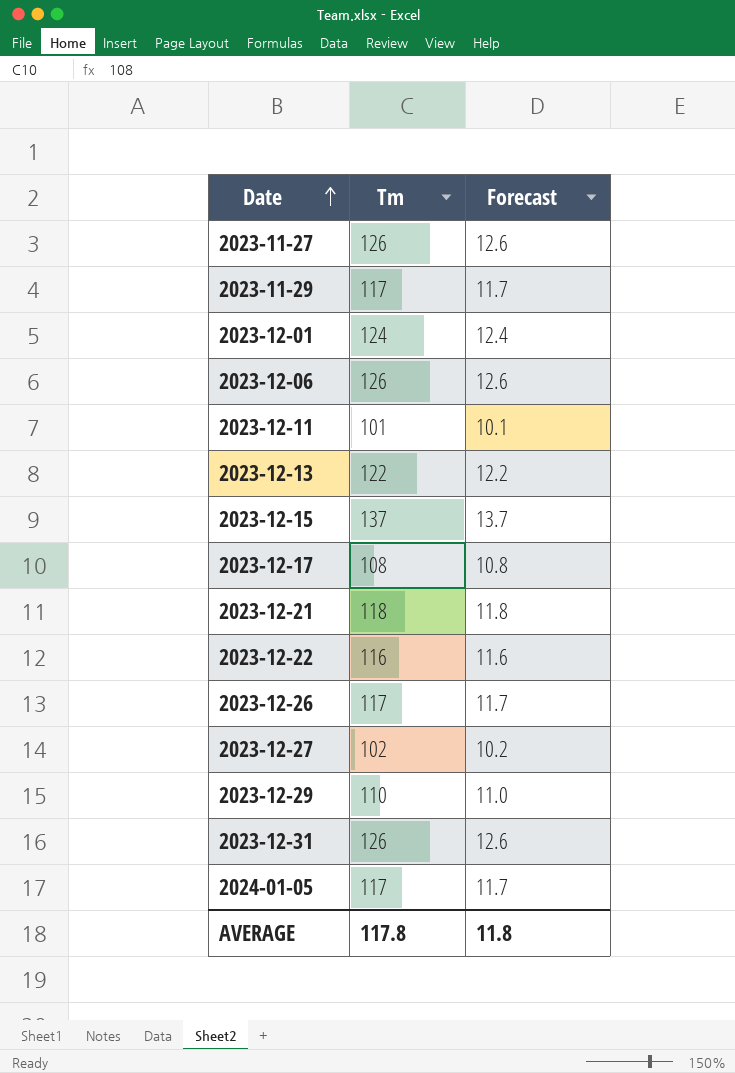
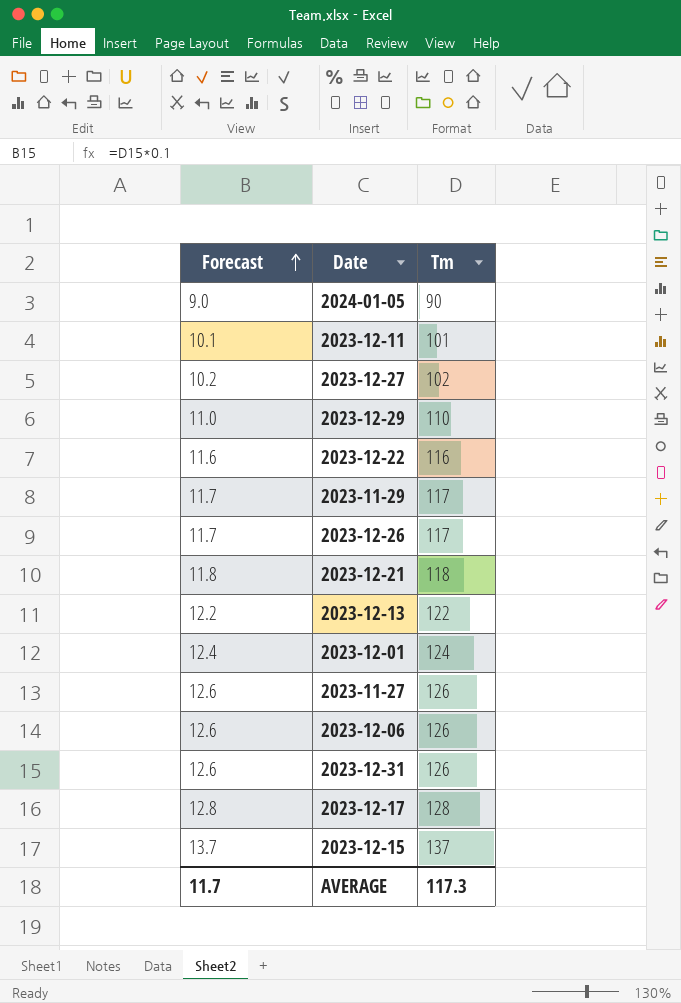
row order: Date ascending -> Forecast ascending
column Forecast | position: 3 -> 1
2024-01-05 | Forecast: 11.7 -> 9.0
2024-01-05 | Tm: 117 -> 90
2023-12-17 | Forecast: 10.8 -> 12.8
2023-12-17 | Tm: 108 -> 128
AVERAGE | Forecast: 11.8 -> 11.7
AVERAGE | Tm: 117.8 -> 117.3

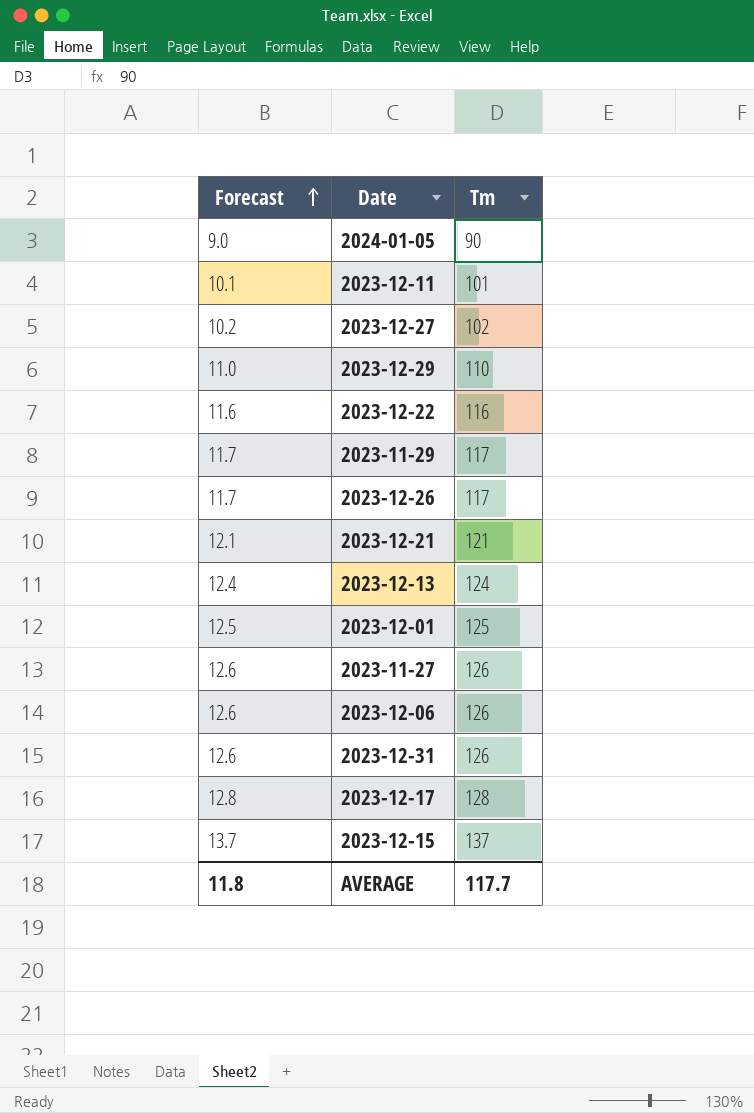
2023-12-21 | Forecast: 11.8 -> 12.1
2023-12-21 | Tm: 118 -> 121
2023-12-13 | Forecast: 12.2 -> 12.4
2023-12-13 | Tm: 122 -> 124
2023-12-01 | Forecast: 12.4 -> 12.5
2023-12-01 | Tm: 124 -> 125
AVERAGE | Forecast: 11.7 -> 11.8
AVERAGE | Tm: 117.3 -> 117.7

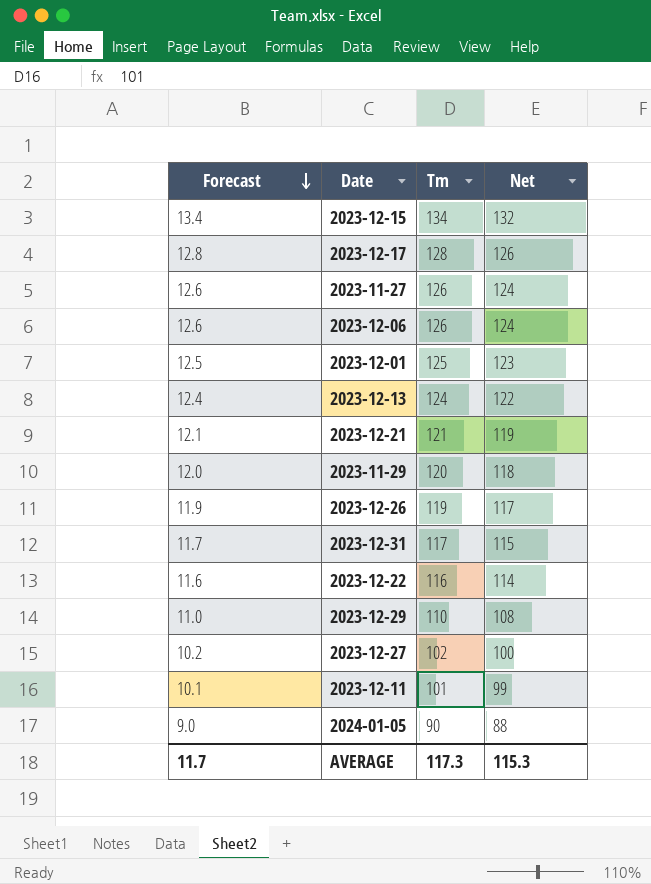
row order: Forecast ascending -> Forecast descending
column Net | formula: none -> [Tm] - 2
2023-12-15 | Forecast: 13.7 -> 13.4
2023-12-15 | Tm: 137 -> 134
2023-11-29 | Forecast: 11.7 -> 12.0
2023-11-29 | Tm: 117 -> 120
2023-12-26 | Forecast: 11.7 -> 11.9
2023-12-26 | Tm: 117 -> 119
2023-12-31 | Forecast: 12.6 -> 11.7
2023-12-31 | Tm: 126 -> 117
AVERAGE | Forecast: 11.8 -> 11.7
AVERAGE | Tm: 117.7 -> 117.3

